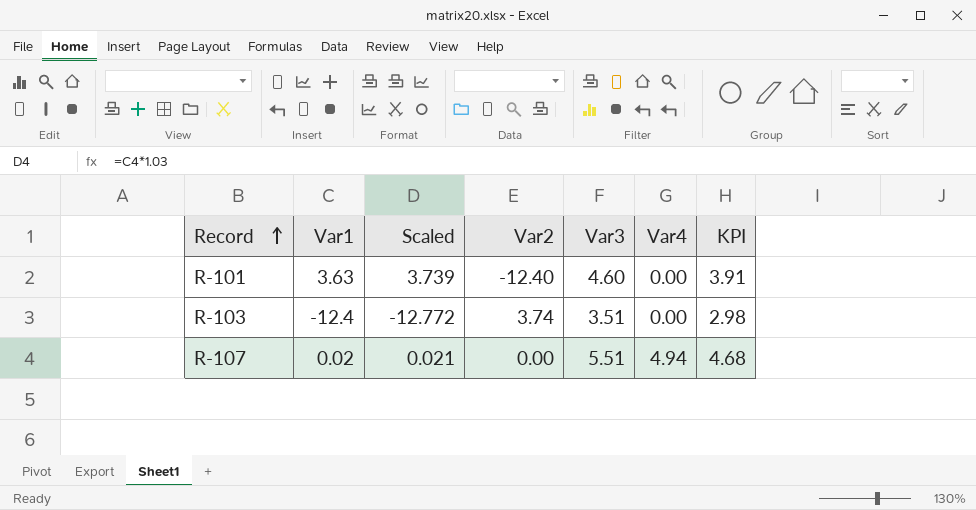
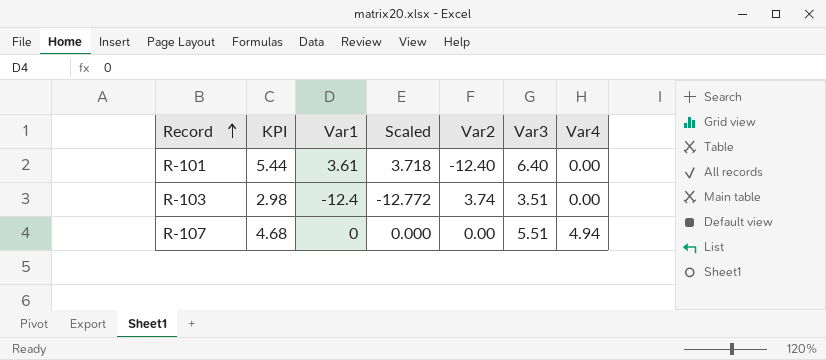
column KPI | position: 7 -> 2
R-101 | KPI: 3.91 -> 5.44
R-101 | Var1: 3.63 -> 3.61
R-101 | Scaled: 3.739 -> 3.718
R-101 | Var3: 4.60 -> 6.40
R-107 | Var1: 0.02 -> 0
R-107 | Scaled: 0.021 -> 0.000

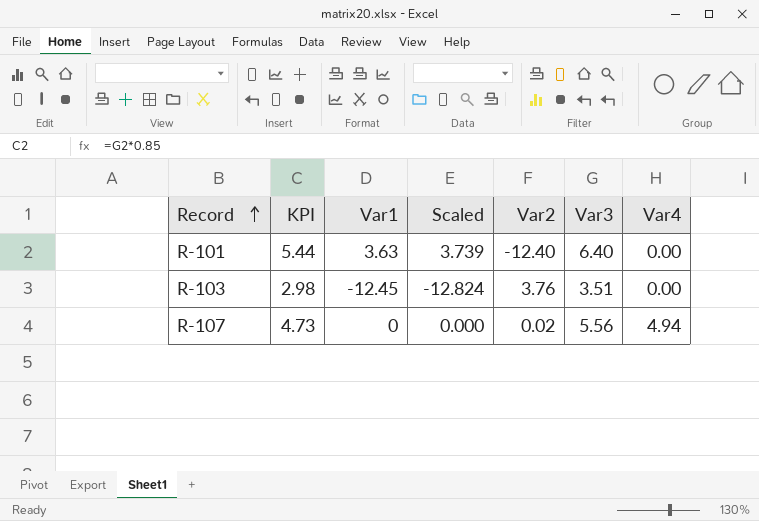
R-101 | Var1: 3.61 -> 3.63
R-101 | Scaled: 3.718 -> 3.739
R-103 | Var1: -12.4 -> -12.45
R-103 | Scaled: -12.772 -> -12.824
R-103 | Var2: 3.74 -> 3.76
R-107 | KPI: 4.68 -> 4.73
R-107 | Var2: 0.00 -> 0.02
R-107 | Var3: 5.51 -> 5.56

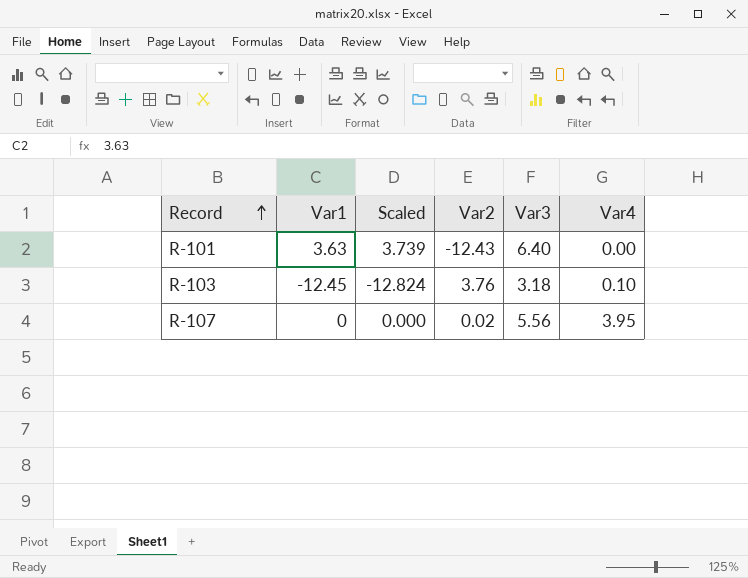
column KPI | formula: [Var3] * 0.85 -> none
R-101 | Var2: -12.40 -> -12.43
R-103 | Var3: 3.51 -> 3.18
R-103 | Var4: 0.00 -> 0.10
R-107 | Var4: 4.94 -> 3.95

